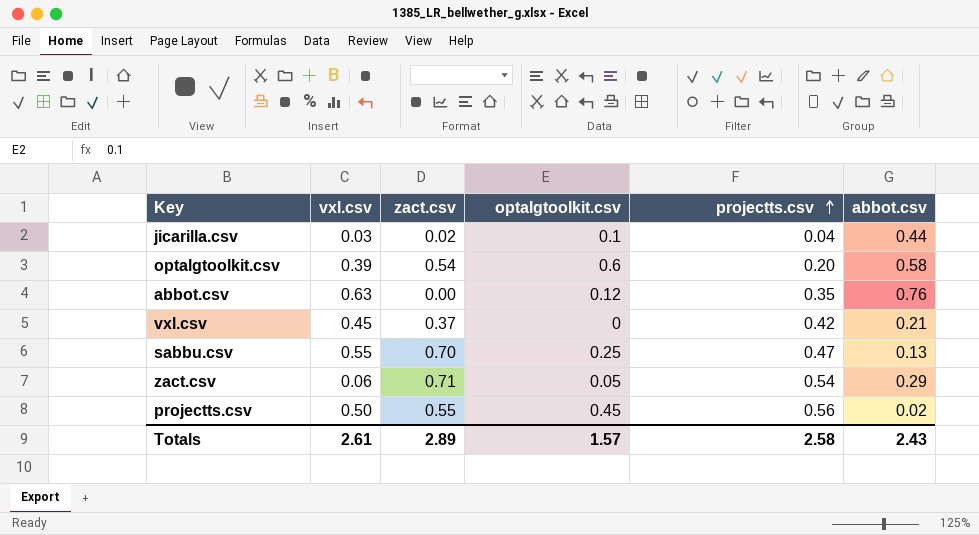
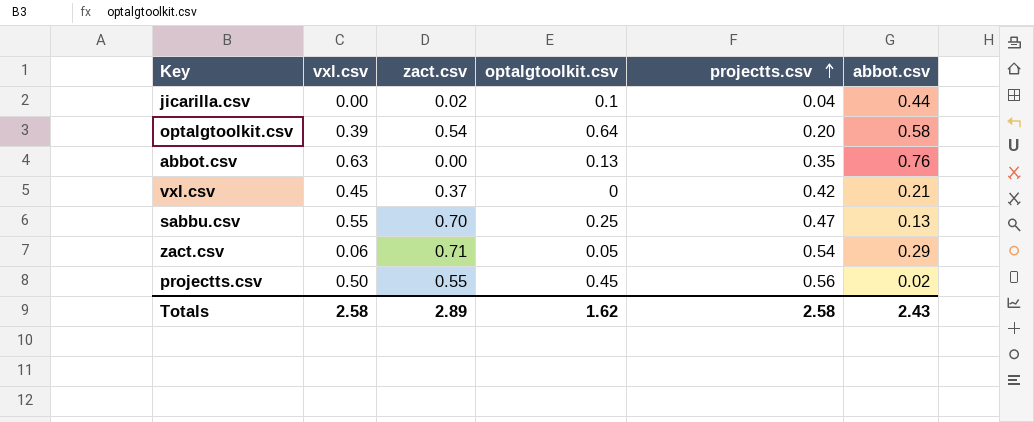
jicarilla.csv | vxl.csv: 0.03 -> 0.00
optalgtoolkit.csv | optalgtoolkit.csv: 0.6 -> 0.64
abbot.csv | optalgtoolkit.csv: 0.12 -> 0.13
Totals | vxl.csv: 2.61 -> 2.58
Totals | optalgtoolkit.csv: 1.57 -> 1.62

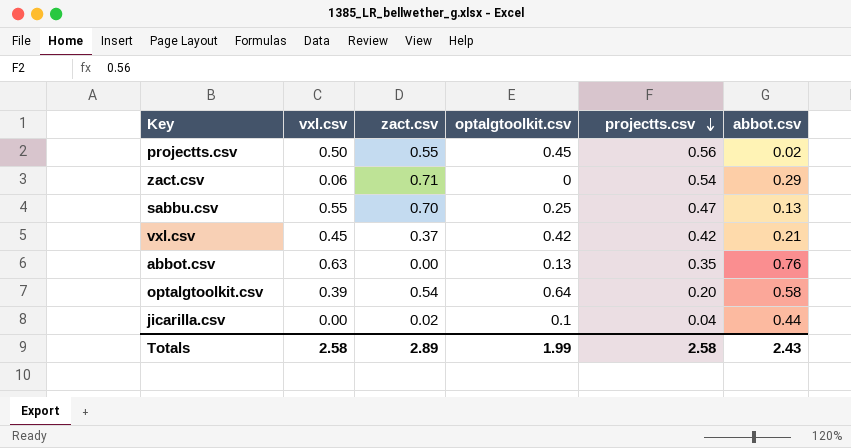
row order: projectts.csv ascending -> projectts.csv descending
zact.csv | optalgtoolkit.csv: 0.05 -> 0
vxl.csv | optalgtoolkit.csv: 0 -> 0.42
Totals | optalgtoolkit.csv: 1.62 -> 1.99

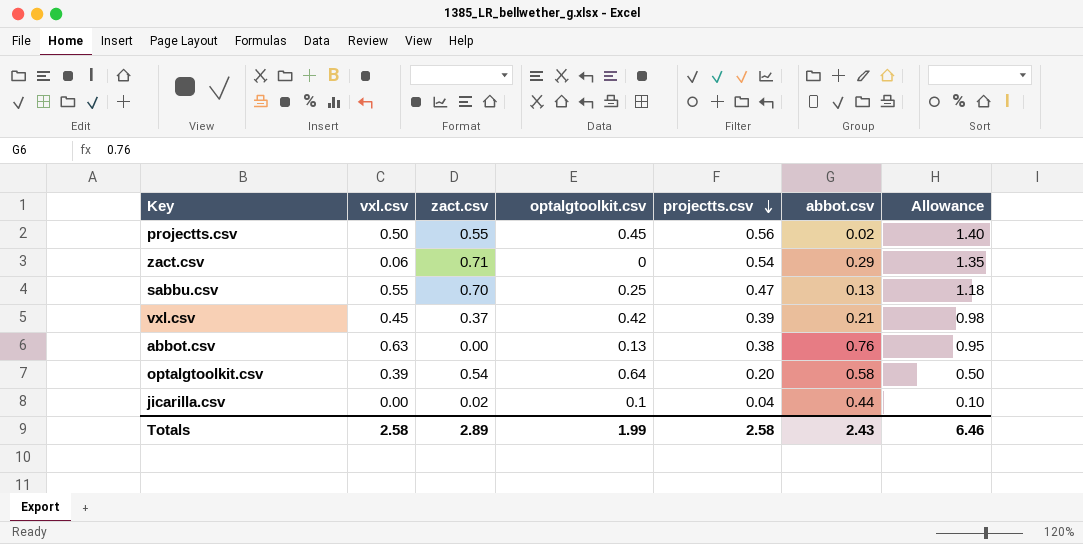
column Allowance | formula: none -> [projectts.csv] * 2.5
vxl.csv | projectts.csv: 0.42 -> 0.39
abbot.csv | projectts.csv: 0.35 -> 0.38

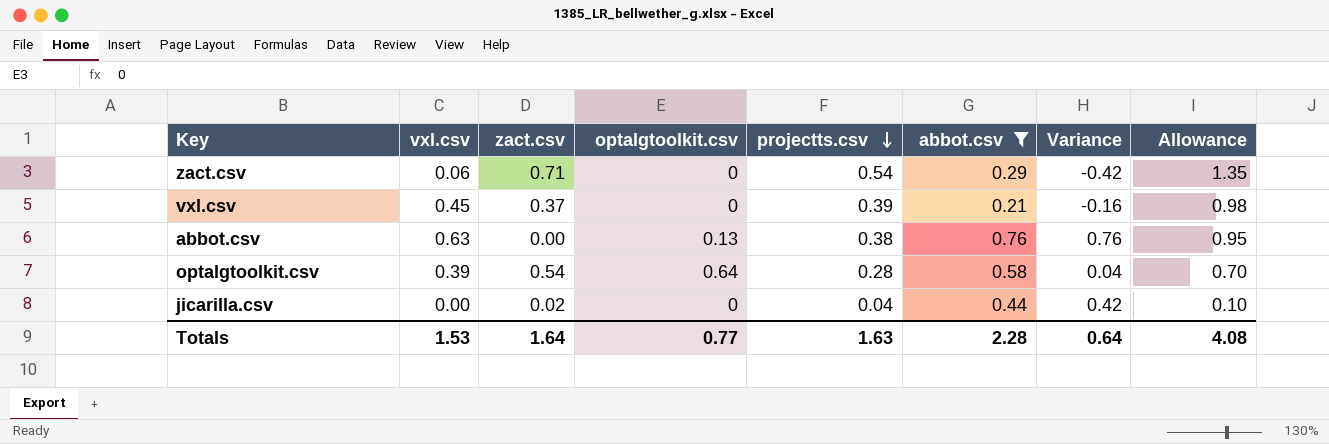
filter: none -> abbot.csv >= 0.21
column Variance | formula: none -> [abbot.csv] - [zact.csv]
vxl.csv | optalgtoolkit.csv: 0.42 -> 0
optalgtoolkit.csv | projectts.csv: 0.20 -> 0.28
optalgtoolkit.csv | Allowance: 0.50 -> 0.70
jicarilla.csv | optalgtoolkit.csv: 0.1 -> 0
Totals | vxl.csv: 2.58 -> 1.53
Totals | zact.csv: 2.89 -> 1.64
Totals | optalgtoolkit.csv: 1.99 -> 0.77
Totals | projectts.csv: 2.58 -> 1.63
Totals | abbot.csv: 2.43 -> 2.28
Totals | Allowance: 6.46 -> 4.08

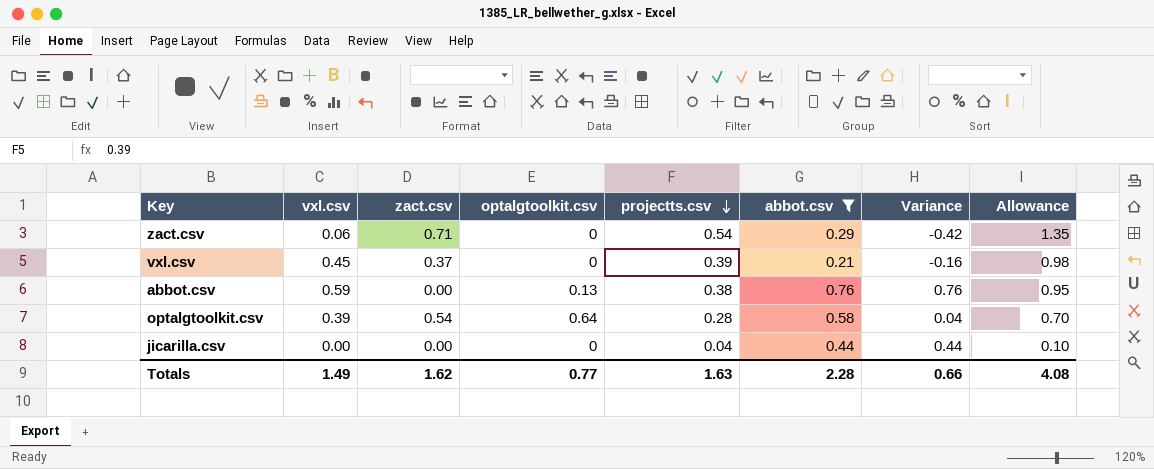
abbot.csv | vxl.csv: 0.63 -> 0.59
jicarilla.csv | zact.csv: 0.02 -> 0.00
jicarilla.csv | Variance: 0.42 -> 0.44
Totals | vxl.csv: 1.53 -> 1.49
Totals | zact.csv: 1.64 -> 1.62
Totals | Variance: 0.64 -> 0.66

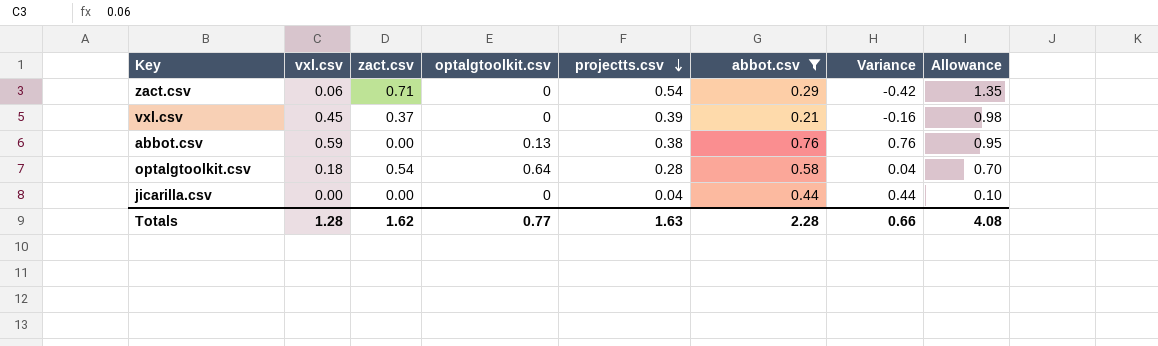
optalgtoolkit.csv | vxl.csv: 0.39 -> 0.18
Totals | vxl.csv: 1.49 -> 1.28

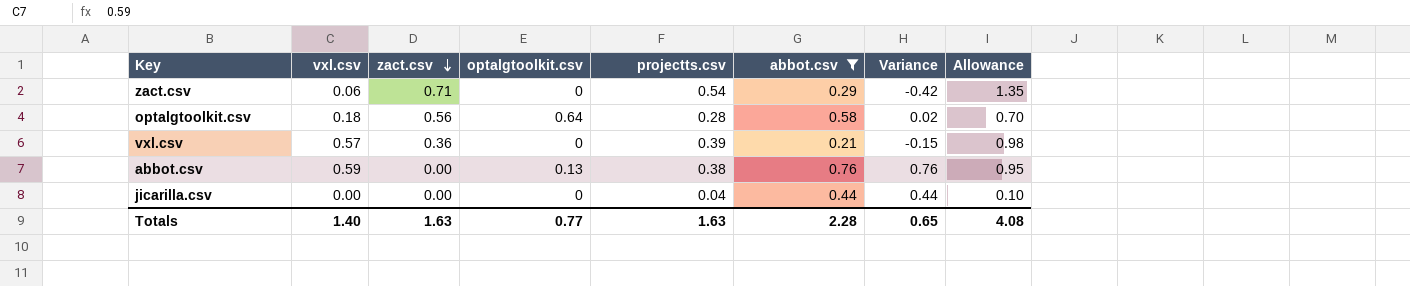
row order: projectts.csv descending -> zact.csv descending
optalgtoolkit.csv | zact.csv: 0.54 -> 0.56
optalgtoolkit.csv | Variance: 0.04 -> 0.02
vxl.csv | vxl.csv: 0.45 -> 0.57
vxl.csv | zact.csv: 0.37 -> 0.36
vxl.csv | Variance: -0.16 -> -0.15
Totals | vxl.csv: 1.28 -> 1.40
Totals | zact.csv: 1.62 -> 1.63
Totals | Variance: 0.66 -> 0.65

